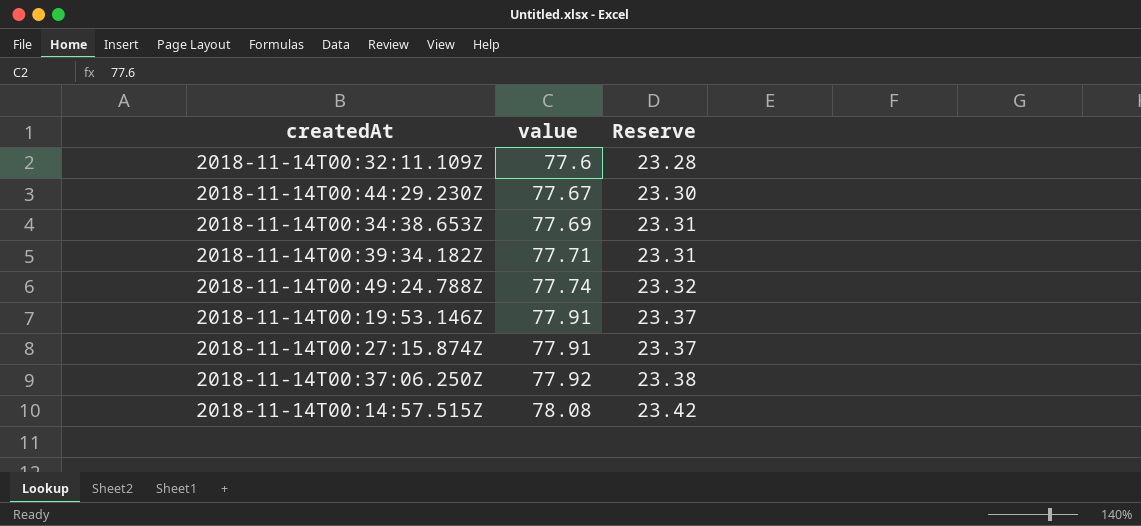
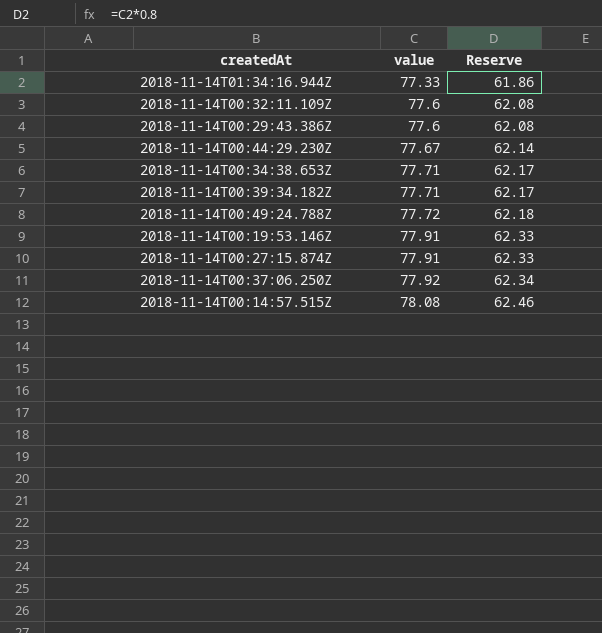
column Reserve | formula: [value] * 0.3 -> [value] * 0.8
row 2018-11-14T01:34:16.944Z: none -> 77.33 | 61.86
row 2018-11-14T00:29:43.386Z: none -> 77.6 | 62.08
2018-11-14T00:34:38.653Z | value: 77.69 -> 77.71
2018-11-14T00:49:24.788Z | value: 77.74 -> 77.72

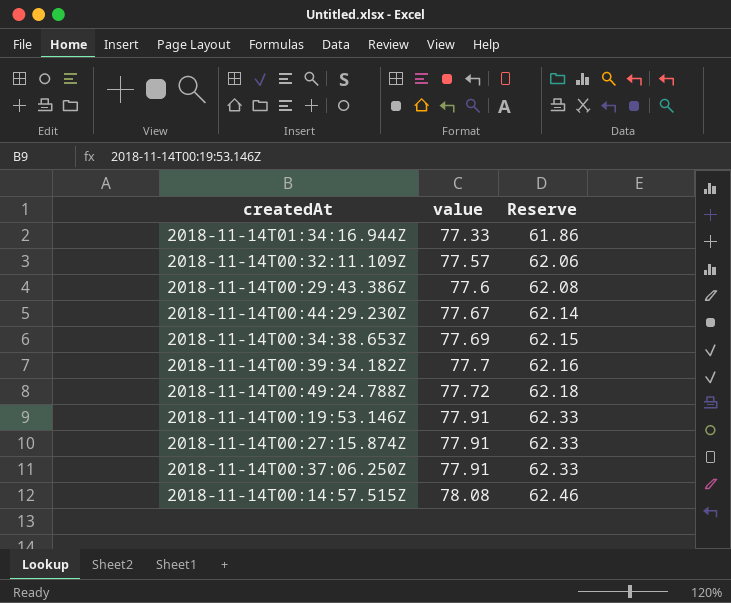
2018-11-14T00:32:11.109Z | value: 77.6 -> 77.57
2018-11-14T00:32:11.109Z | Reserve: 62.08 -> 62.06
2018-11-14T00:34:38.653Z | value: 77.71 -> 77.69
2018-11-14T00:34:38.653Z | Reserve: 62.17 -> 62.15
2018-11-14T00:39:34.182Z | value: 77.71 -> 77.7
2018-11-14T00:39:34.182Z | Reserve: 62.17 -> 62.16
2018-11-14T00:37:06.250Z | value: 77.92 -> 77.91
2018-11-14T00:37:06.250Z | Reserve: 62.34 -> 62.33

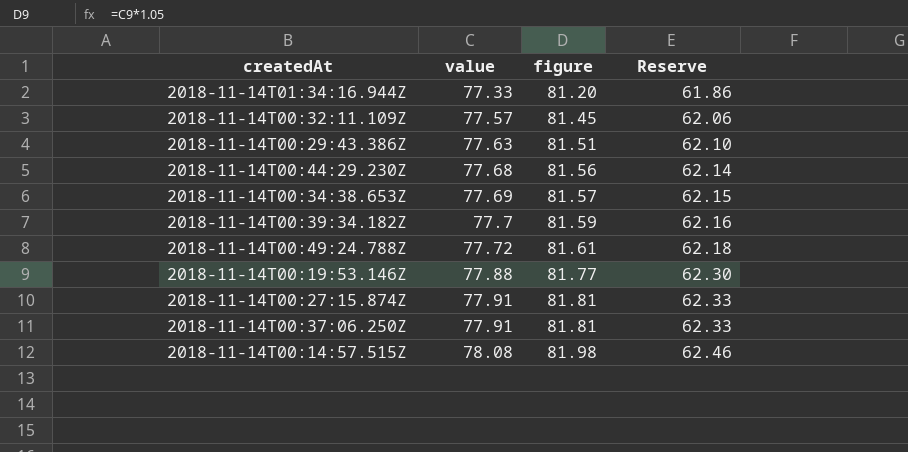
column figure | formula: none -> [value] * 1.05
2018-11-14T00:29:43.386Z | value: 77.6 -> 77.63
2018-11-14T00:29:43.386Z | Reserve: 62.08 -> 62.10
2018-11-14T00:44:29.230Z | value: 77.67 -> 77.68
2018-11-14T00:19:53.146Z | value: 77.91 -> 77.88
2018-11-14T00:19:53.146Z | Reserve: 62.33 -> 62.30

